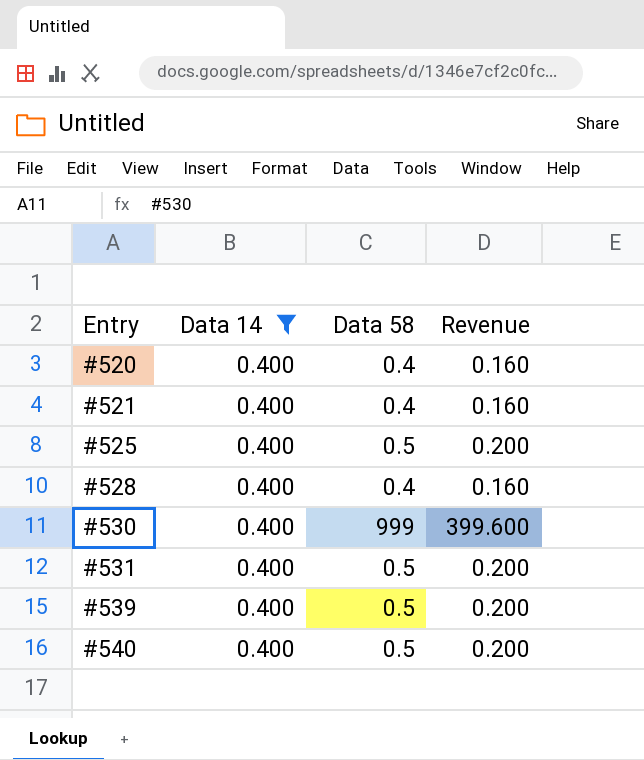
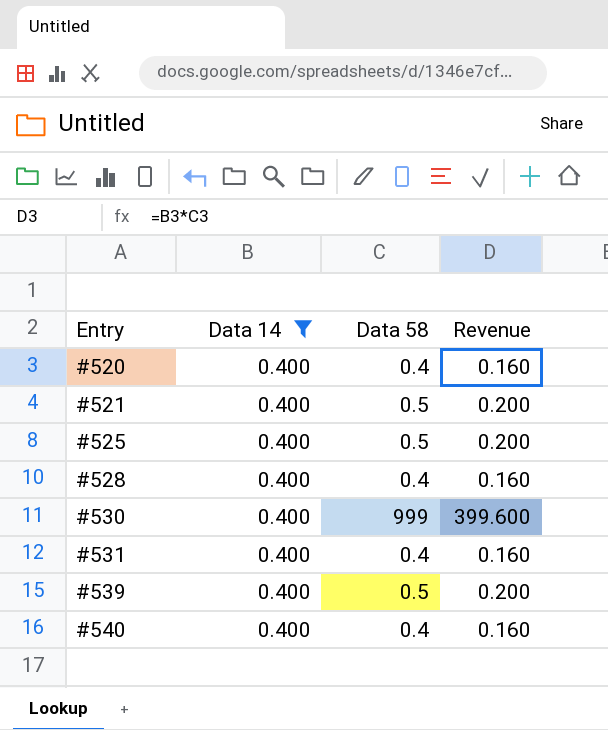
#521 | Data 58: 0.4 -> 0.5
#521 | Revenue: 0.160 -> 0.200
#531 | Data 58: 0.5 -> 0.4
#531 | Revenue: 0.200 -> 0.160
#540 | Data 58: 0.5 -> 0.4
#540 | Revenue: 0.200 -> 0.160

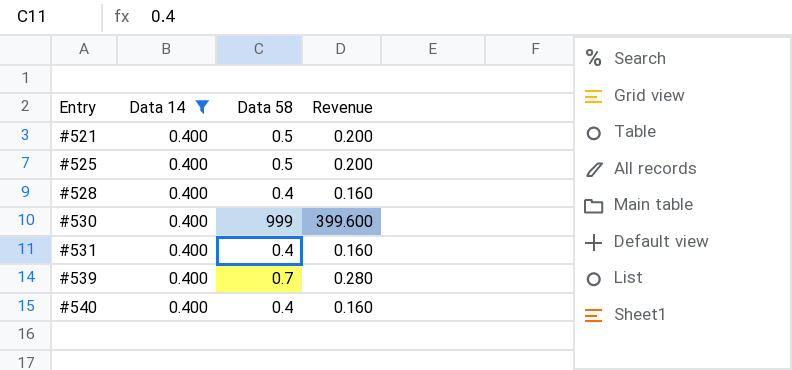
row #520: 0.400 | 0.4 | 0.160 -> none
#539 | Data 58: 0.5 -> 0.7
#539 | Revenue: 0.200 -> 0.280

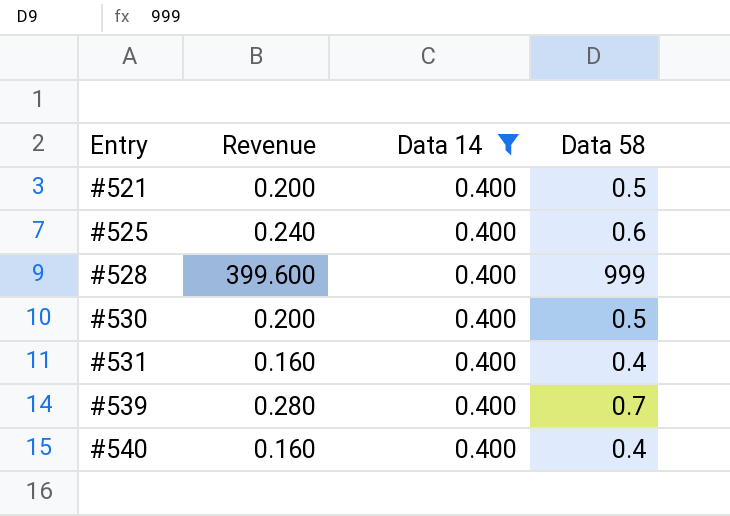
column Revenue | position: 4 -> 2
#525 | Revenue: 0.200 -> 0.240
#525 | Data 58: 0.5 -> 0.6
#528 | Revenue: 0.160 -> 399.600
#528 | Data 58: 0.4 -> 999
#530 | Revenue: 399.600 -> 0.200
#530 | Data 58: 999 -> 0.5

